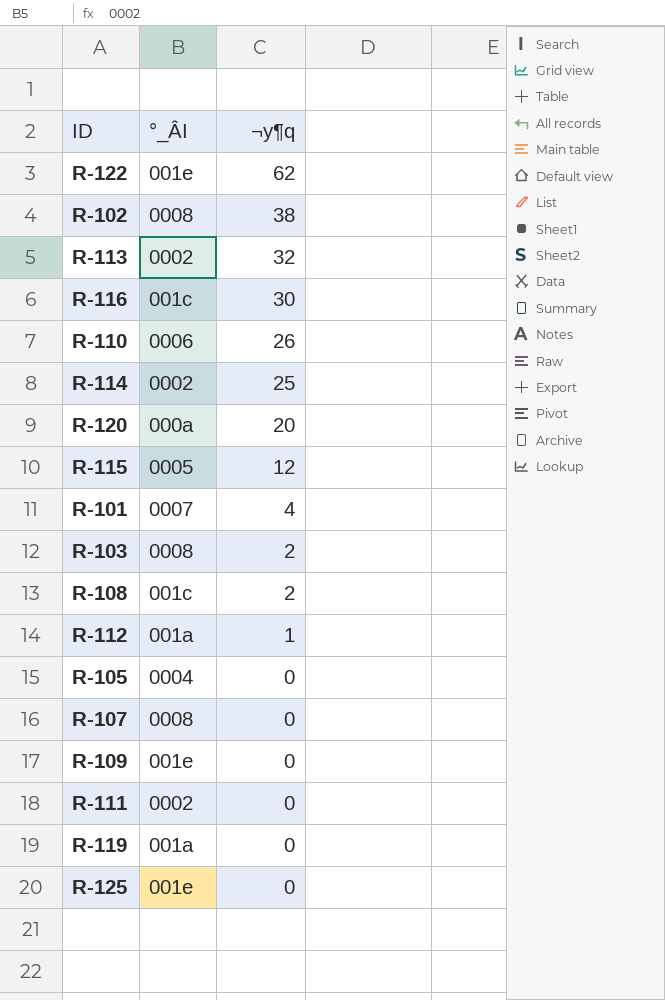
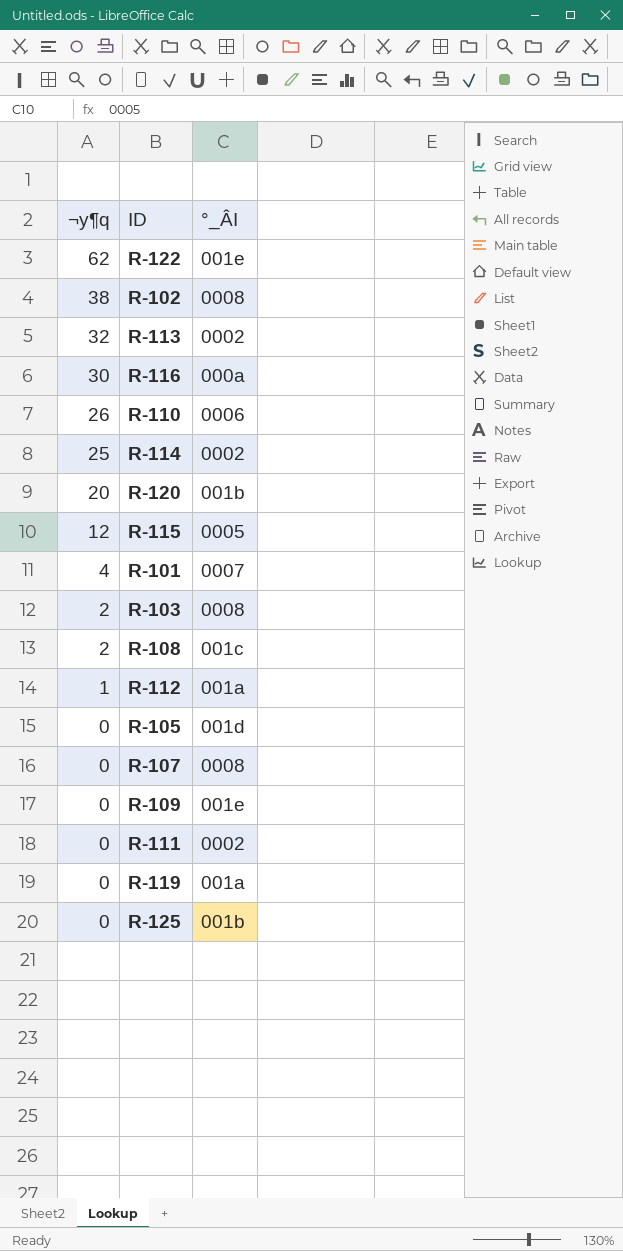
column ¬y¶q | position: 3 -> 1
R-116 | °_ÂI: 001c -> 000a
R-120 | °_ÂI: 000a -> 001b
R-105 | °_ÂI: 0004 -> 001d
R-125 | °_ÂI: 001e -> 001b

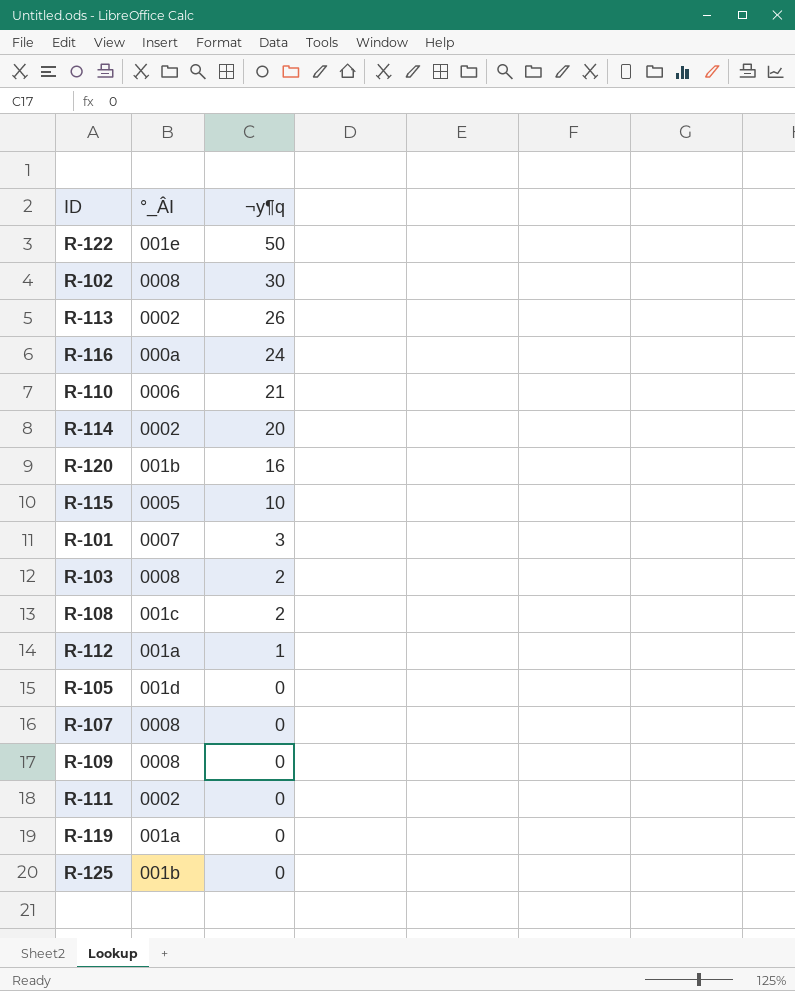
column ¬y¶q | position: 1 -> 3
R-122 | ¬y¶q: 62 -> 50
R-102 | ¬y¶q: 38 -> 30
R-113 | ¬y¶q: 32 -> 26
R-116 | ¬y¶q: 30 -> 24
R-110 | ¬y¶q: 26 -> 21
R-114 | ¬y¶q: 25 -> 20
R-120 | ¬y¶q: 20 -> 16
R-115 | ¬y¶q: 12 -> 10
R-101 | ¬y¶q: 4 -> 3
R-109 | °_ÂI: 001e -> 0008

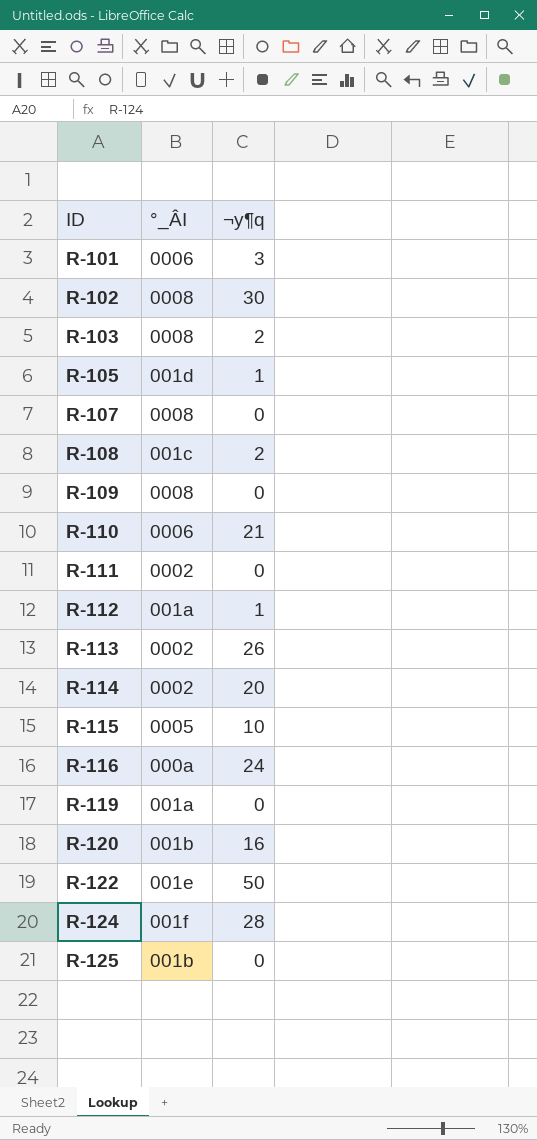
row order: ¬y¶q descending -> ID ascending
R-101 | °_ÂI: 0007 -> 0006
R-105 | ¬y¶q: 0 -> 1
row R-124: none -> 001f | 28

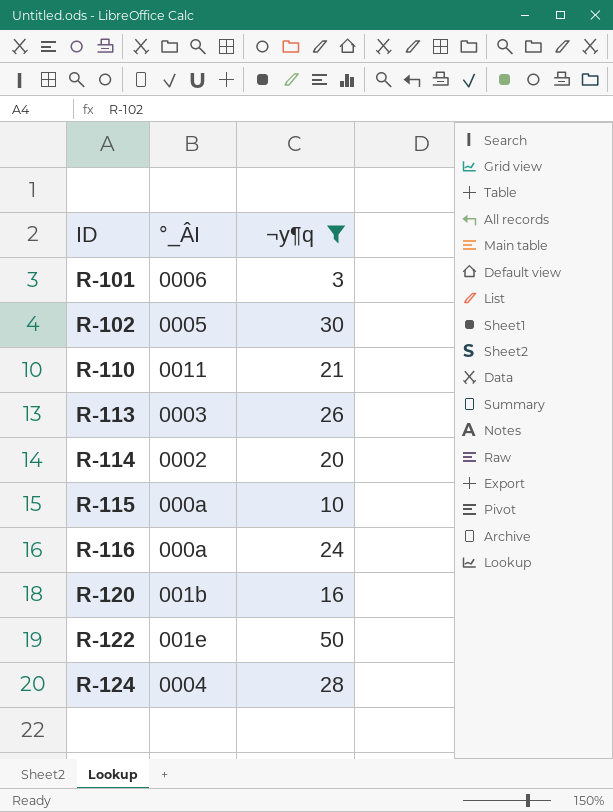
filter: none -> ¬y¶q >= 3
R-102 | °_ÂI: 0008 -> 0005
R-110 | °_ÂI: 0006 -> 0011
R-113 | °_ÂI: 0002 -> 0003
R-115 | °_ÂI: 0005 -> 000a
R-124 | °_ÂI: 001f -> 0004

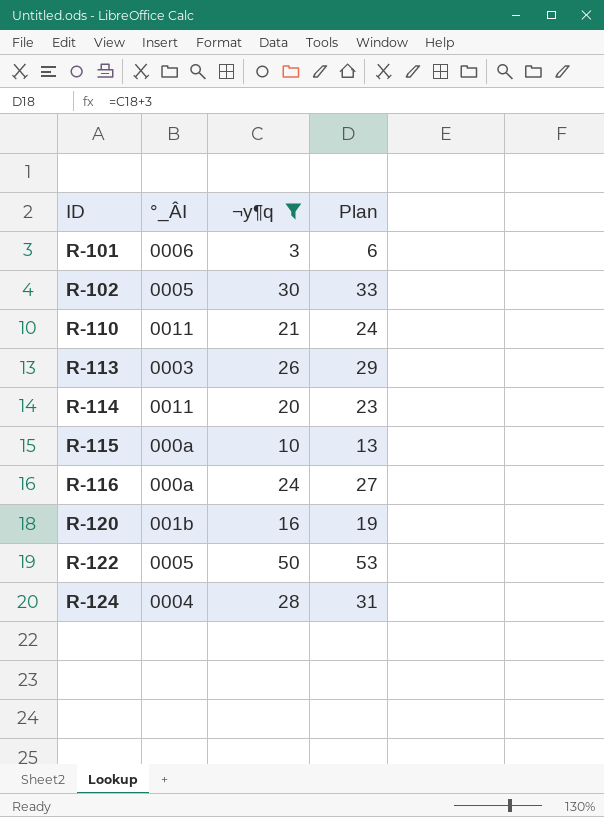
column Plan | formula: none -> [¬y¶q] + 3
R-114 | °_ÂI: 0002 -> 0011
R-122 | °_ÂI: 001e -> 0005

